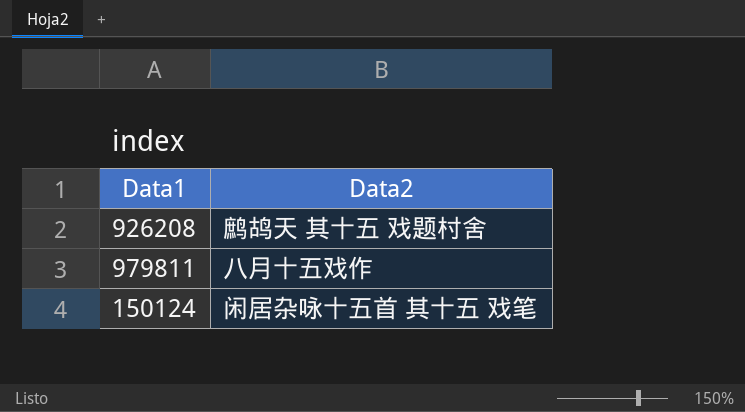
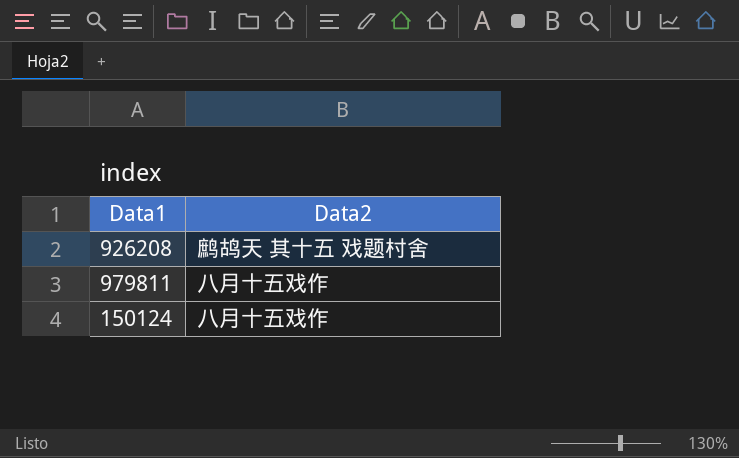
150124 | Data2: 闲居杂咏十五首 其十五 戏笔 -> 八月十五戏作

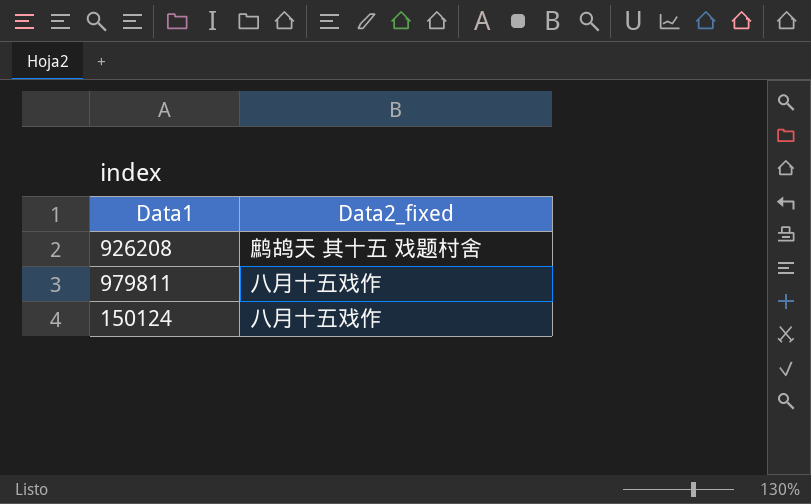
column name: Data2 -> Data2_fixed

